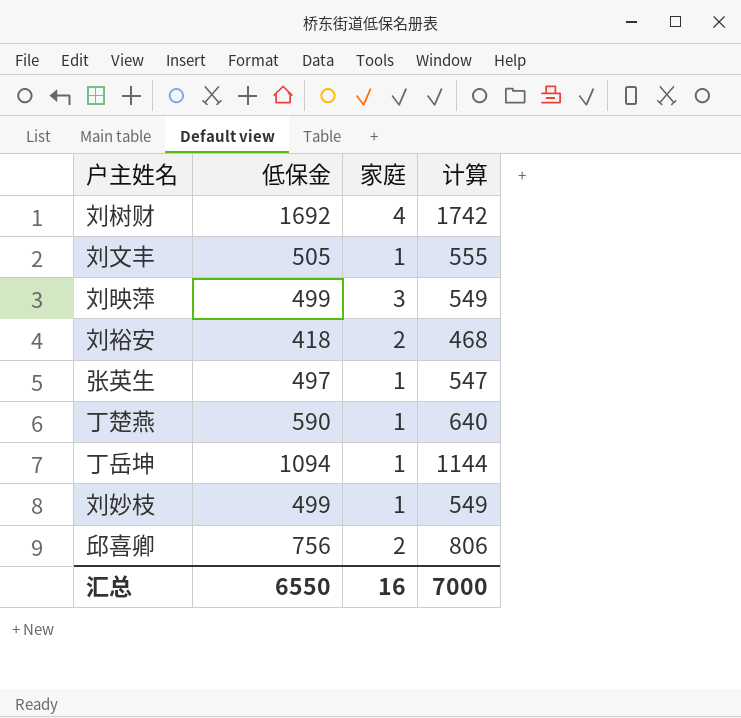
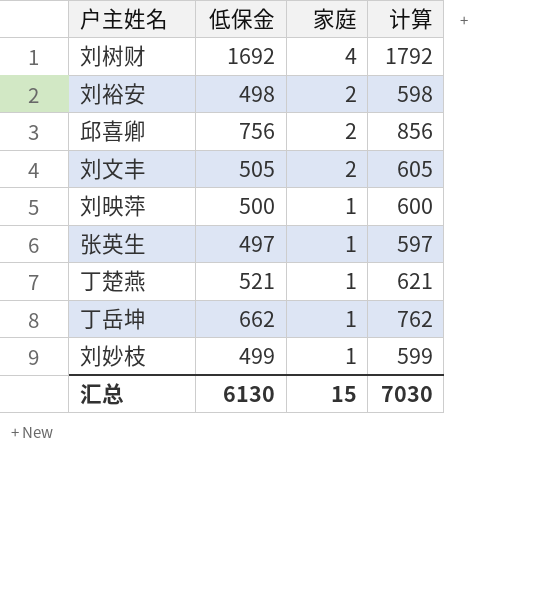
row order: none -> 家庭 descending
column 计算 | formula: [低保金] + 50 -> [低保金] + 100
刘裕安 | 低保金: 418 -> 498
刘文丰 | 家庭: 1 -> 2
刘映萍 | 低保金: 499 -> 500
刘映萍 | 家庭: 3 -> 1
丁楚燕 | 低保金: 590 -> 521
丁岳坤 | 低保金: 1094 -> 662
汇总 | 低保金: 6550 -> 6130
汇总 | 家庭: 16 -> 15
汇总 | 计算: 7000 -> 7030

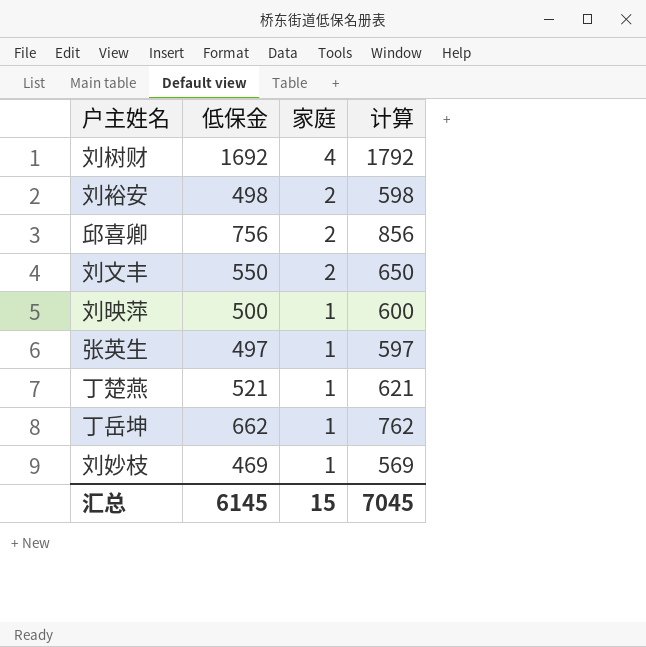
刘文丰 | 低保金: 505 -> 550
刘文丰 | 计算: 605 -> 650
刘妙枝 | 低保金: 499 -> 469
刘妙枝 | 计算: 599 -> 569
汇总 | 低保金: 6130 -> 6145
汇总 | 计算: 7030 -> 7045

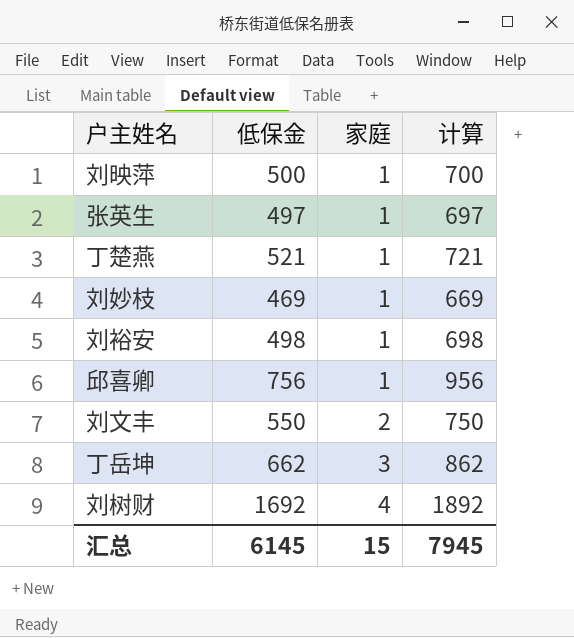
row order: 家庭 descending -> 家庭 ascending
column 计算 | formula: [低保金] + 100 -> [低保金] + 200
刘裕安 | 家庭: 2 -> 1
邱喜卿 | 家庭: 2 -> 1
丁岳坤 | 家庭: 1 -> 3
汇总 | 计算: 7045 -> 7945

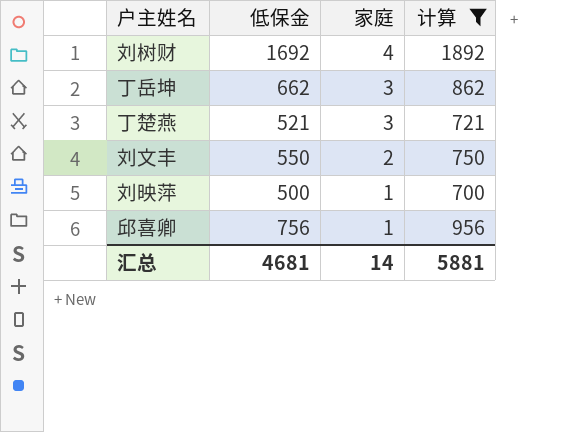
filter: none -> 计算 >= 700
row order: 家庭 ascending -> 家庭 descending
丁楚燕 | 家庭: 1 -> 3
汇总 | 低保金: 6145 -> 4681
汇总 | 家庭: 15 -> 14
汇总 | 计算: 7945 -> 5881

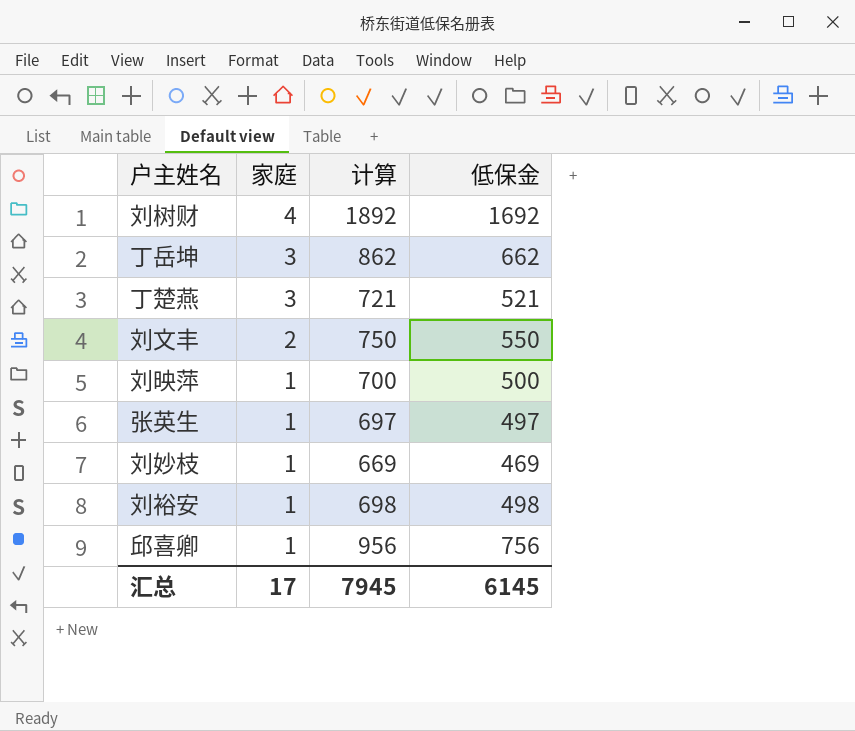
filter: 计算 >= 700 -> none
column 低保金 | position: 2 -> 4
汇总 | 家庭: 14 -> 17
汇总 | 计算: 5881 -> 7945
汇总 | 低保金: 4681 -> 6145

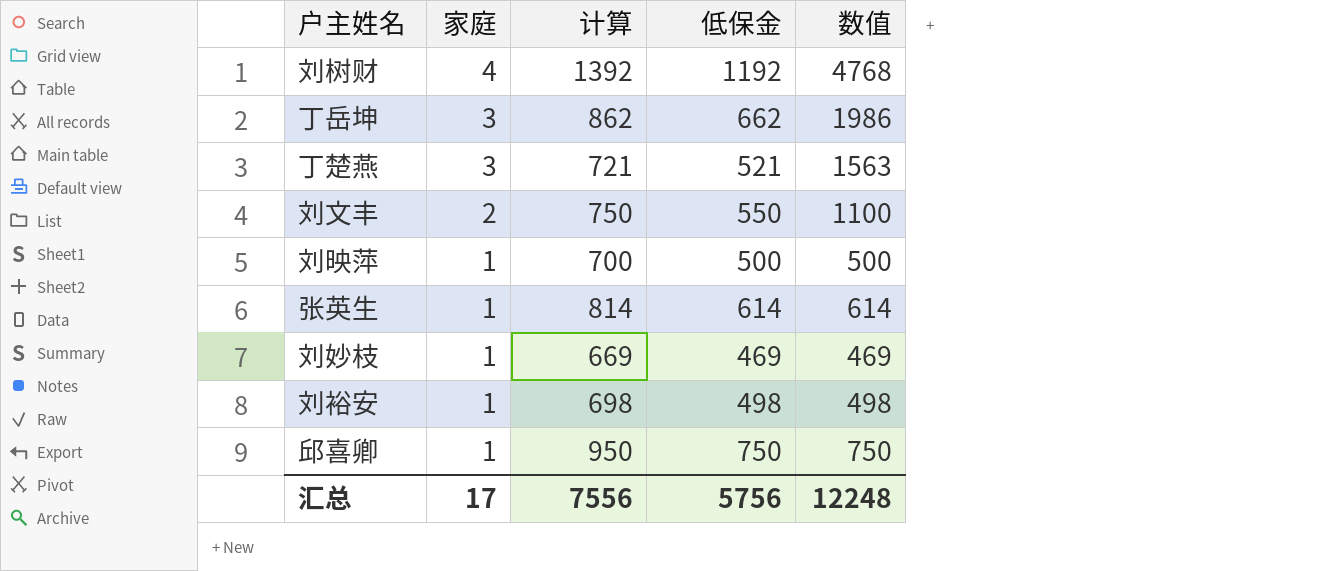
column 数值 | formula: none -> [家庭] * [低保金]
刘树财 | 计算: 1892 -> 1392
刘树财 | 低保金: 1692 -> 1192
张英生 | 计算: 697 -> 814
张英生 | 低保金: 497 -> 614
邱喜卿 | 计算: 956 -> 950
邱喜卿 | 低保金: 756 -> 750
汇总 | 计算: 7945 -> 7556
汇总 | 低保金: 6145 -> 5756

